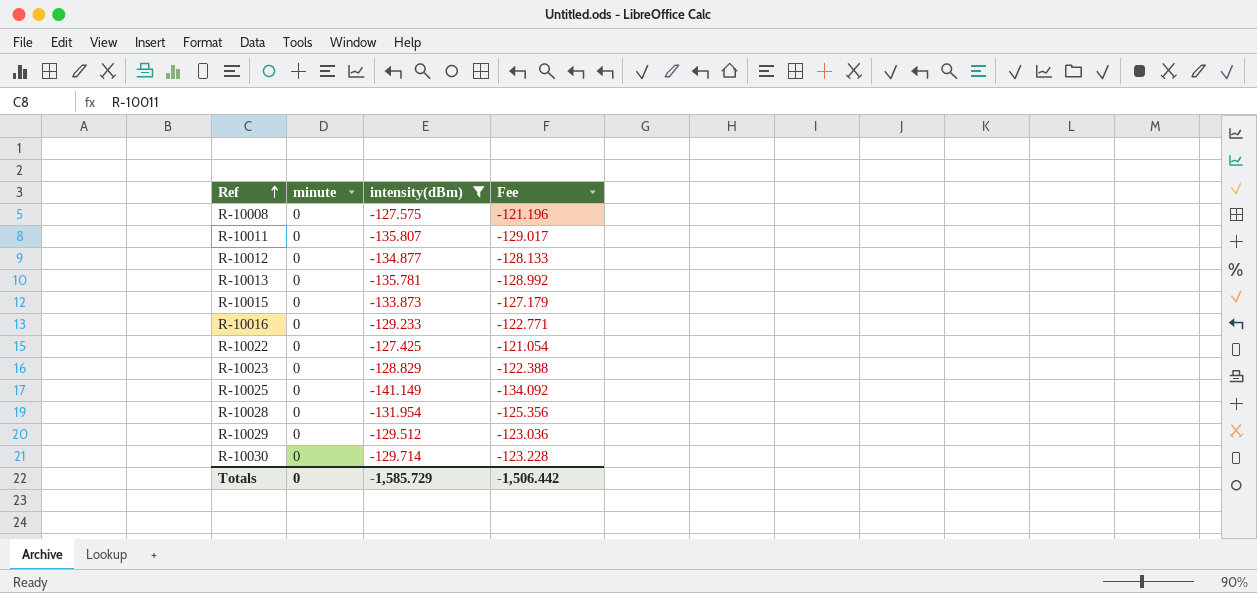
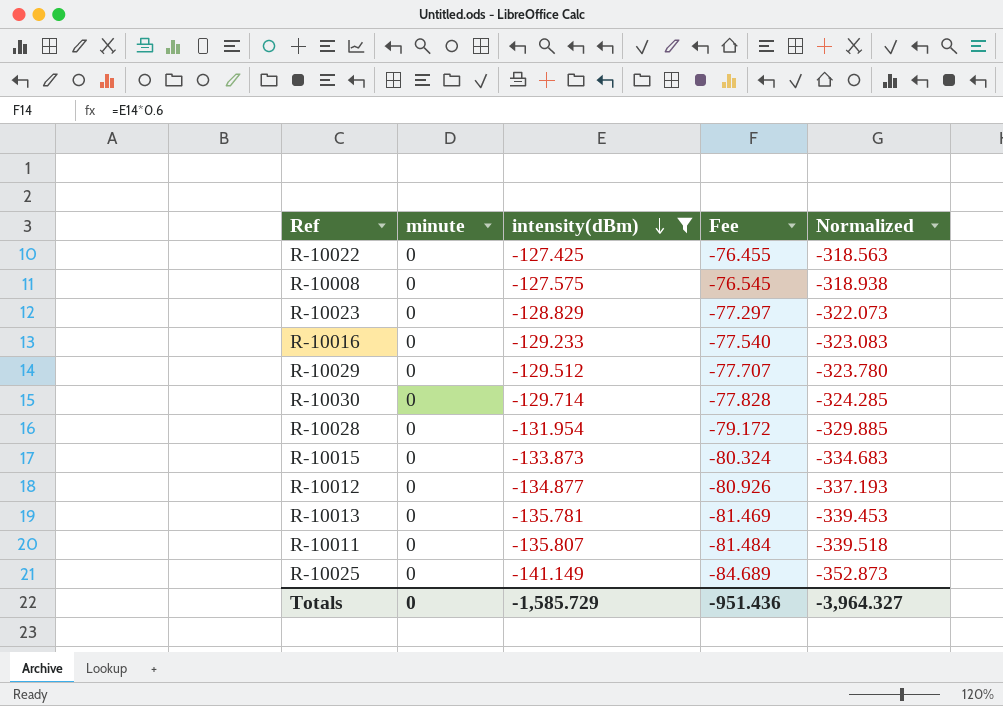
row order: Ref ascending -> intensity(dBm) descending
column Fee | formula: [intensity(dBm)] * 0.95 -> [intensity(dBm)] * 0.6
column Normalized | formula: none -> [intensity(dBm)] * 2.5
Totals | Fee: -1,506.442 -> -951.436

